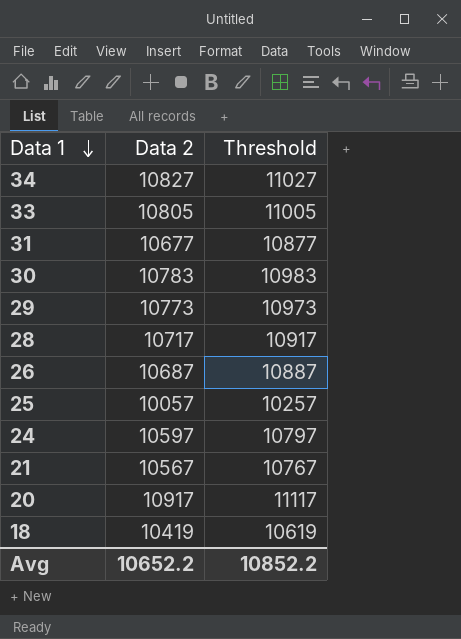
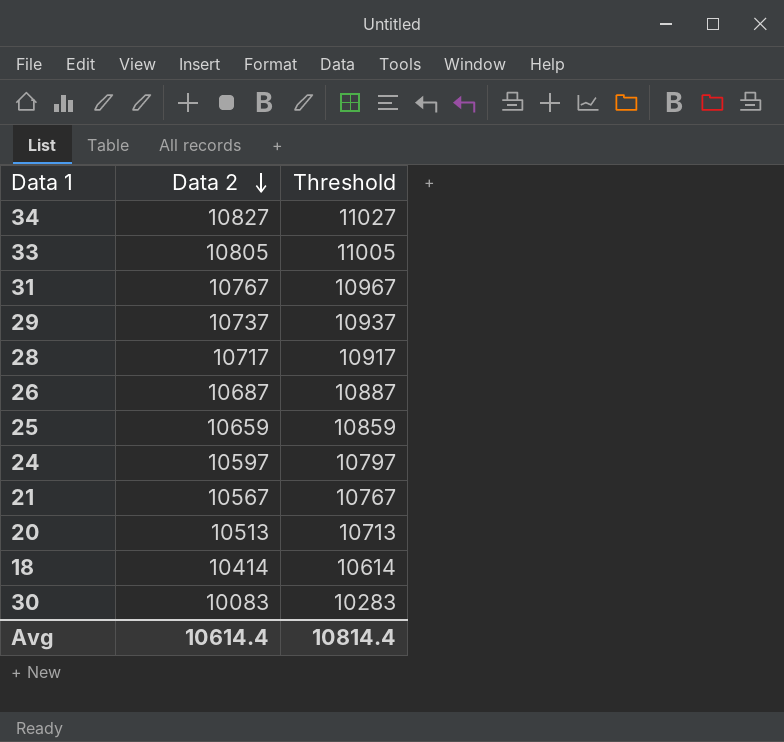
row order: Data 1 descending -> Data 2 descending
31 | Data 2: 10677 -> 10767
31 | Threshold: 10877 -> 10967
29 | Data 2: 10773 -> 10737
29 | Threshold: 10973 -> 10937
25 | Data 2: 10057 -> 10659
25 | Threshold: 10257 -> 10859
20 | Data 2: 10917 -> 10513
20 | Threshold: 11117 -> 10713
18 | Data 2: 10419 -> 10414
18 | Threshold: 10619 -> 10614
30 | Data 2: 10783 -> 10083
30 | Threshold: 10983 -> 10283
Avg | Data 2: 10652.2 -> 10614.4
Avg | Threshold: 10852.2 -> 10814.4

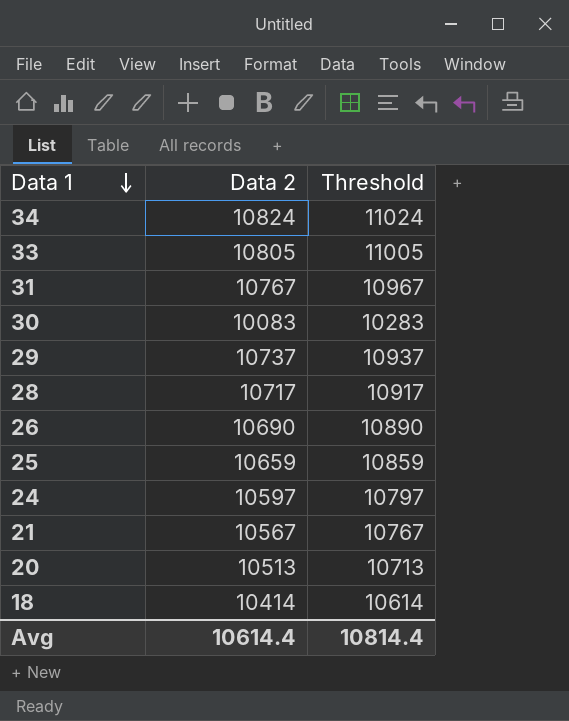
row order: Data 2 descending -> Data 1 descending
34 | Data 2: 10827 -> 10824
34 | Threshold: 11027 -> 11024
26 | Data 2: 10687 -> 10690
26 | Threshold: 10887 -> 10890

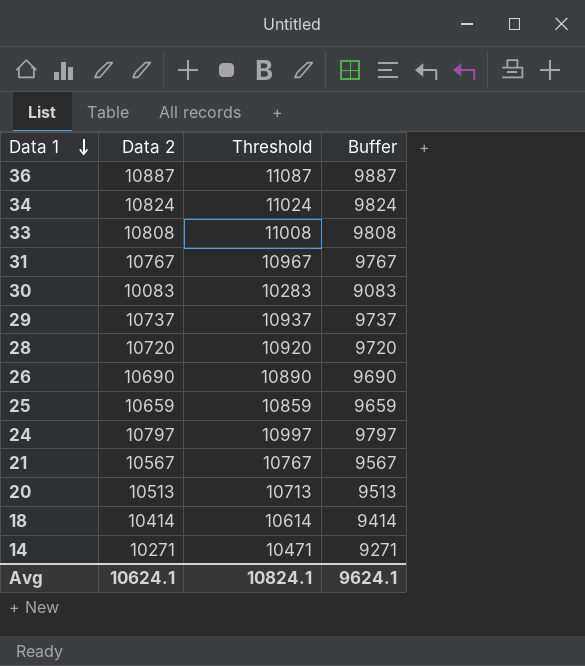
column Buffer | formula: none -> [Data 2] - 1000
row 36: none -> 10887 | 11087 | 9887
33 | Data 2: 10805 -> 10808
33 | Threshold: 11005 -> 11008
28 | Data 2: 10717 -> 10720
28 | Threshold: 10917 -> 10920
24 | Data 2: 10597 -> 10797
24 | Threshold: 10797 -> 10997
row 14: none -> 10271 | 10471 | 9271
Avg | Data 2: 10614.4 -> 10624.1
Avg | Threshold: 10814.4 -> 10824.1

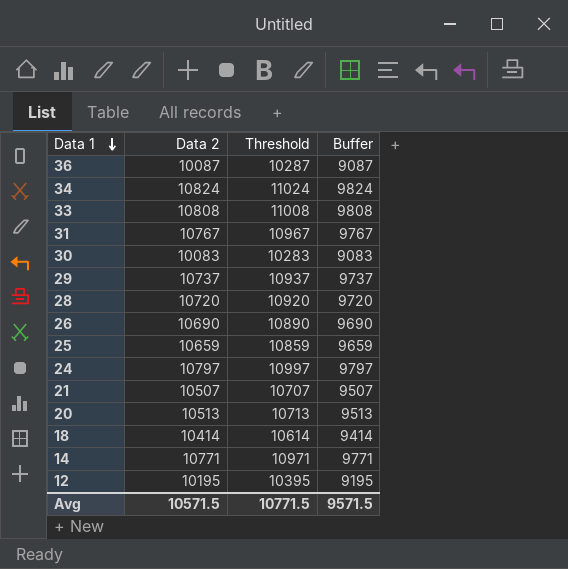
36 | Data 2: 10887 -> 10087
36 | Threshold: 11087 -> 10287
36 | Buffer: 9887 -> 9087
21 | Data 2: 10567 -> 10507
21 | Threshold: 10767 -> 10707
21 | Buffer: 9567 -> 9507
14 | Data 2: 10271 -> 10771
14 | Threshold: 10471 -> 10971
14 | Buffer: 9271 -> 9771
row 12: none -> 10195 | 10395 | 9195
Avg | Data 2: 10624.1 -> 10571.5
Avg | Threshold: 10824.1 -> 10771.5
Avg | Buffer: 9624.1 -> 9571.5

